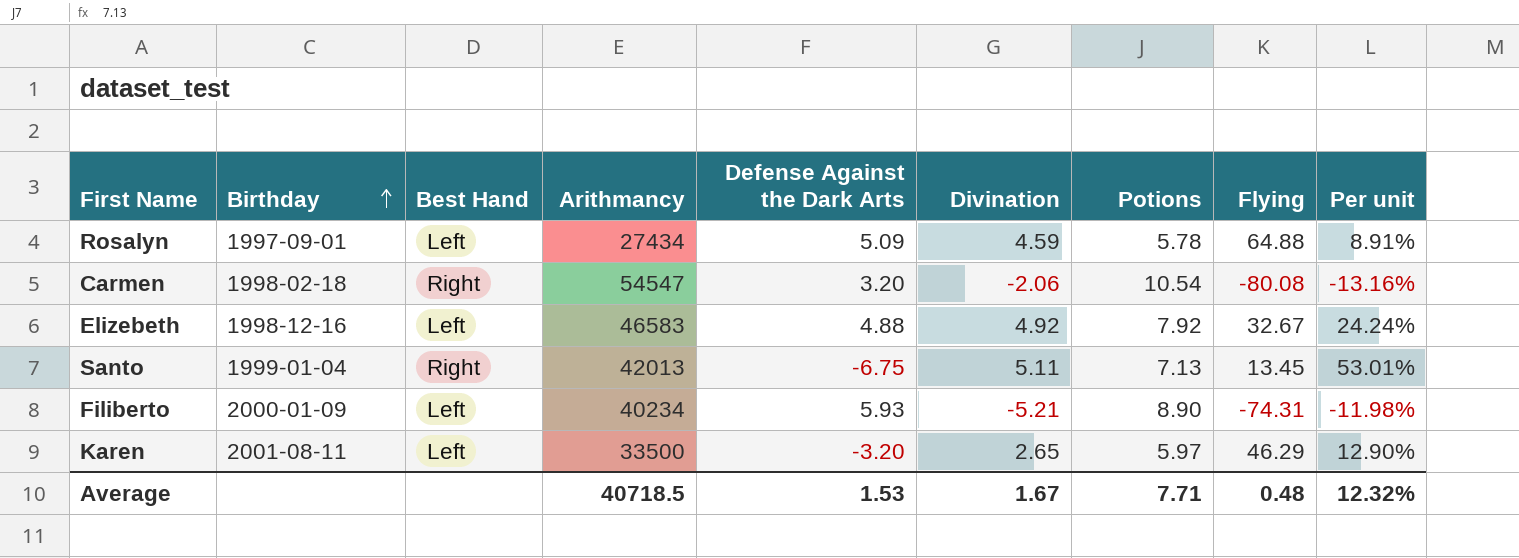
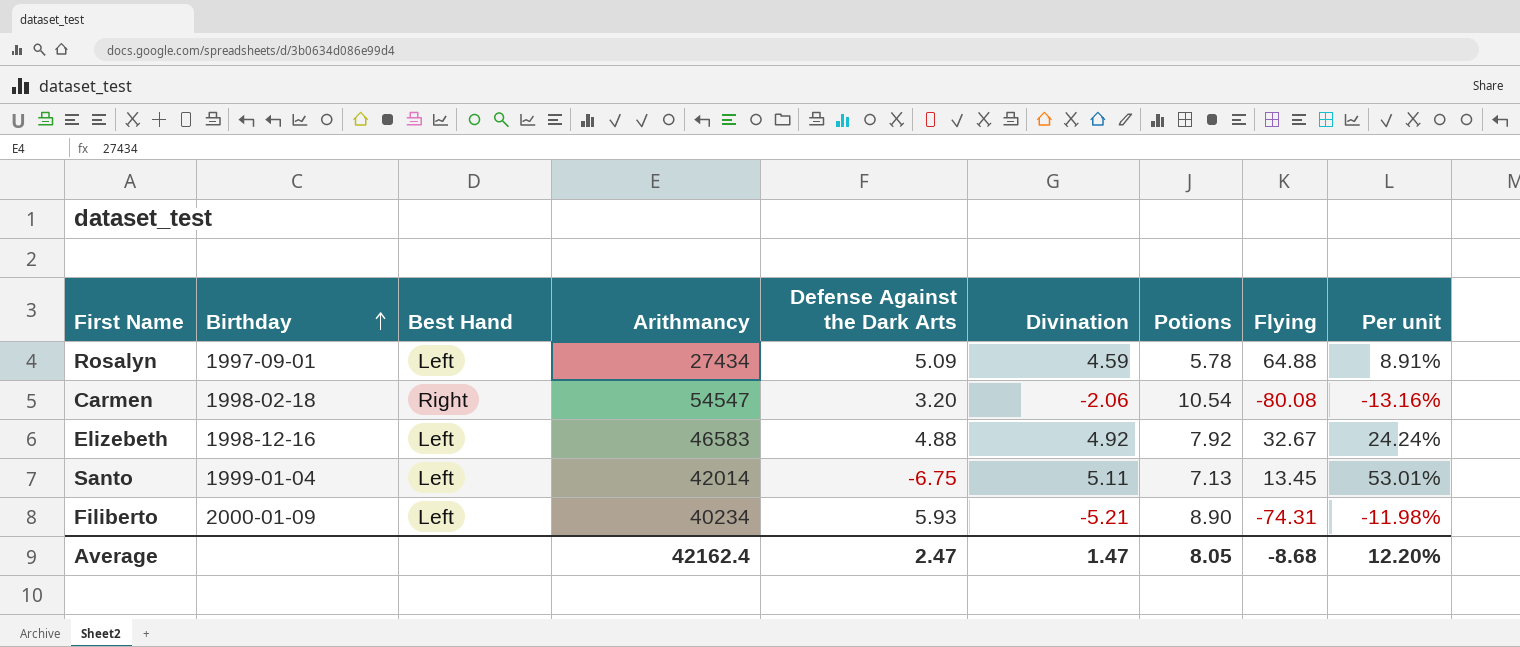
row Karen: 2001-08-11 | Left | 33500 | -3.20 | 2.65 | 5.97 | 46.29 | 12.90% -> none
Santo | Best Hand: Right -> Left
Santo | Arithmancy: 42013 -> 42014
Average | Arithmancy: 40718.5 -> 42162.4
Average | Defense Against the Dark Arts: 1.53 -> 2.47
Average | Divination: 1.67 -> 1.47
Average | Potions: 7.71 -> 8.05
Average | Flying: 0.48 -> -8.68
Average | Per unit: 12.32% -> 12.20%

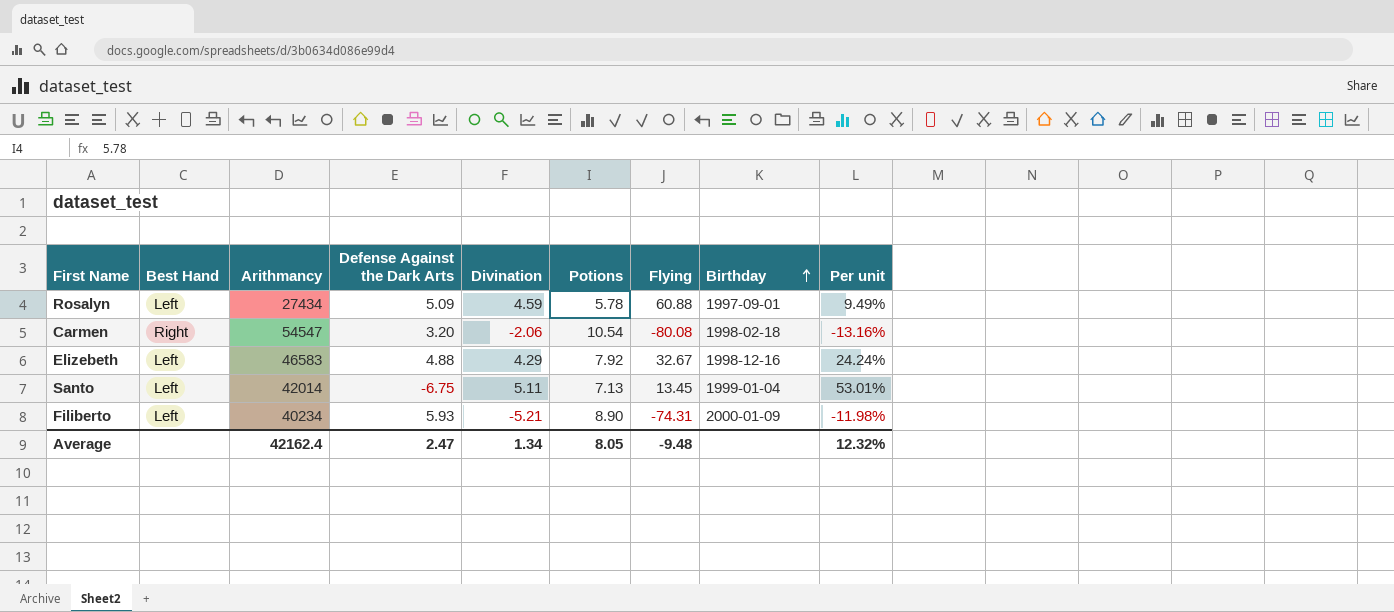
column Birthday | position: 2 -> 8
Rosalyn | Flying: 64.88 -> 60.88
Rosalyn | Per unit: 8.91% -> 9.49%
Elizebeth | Divination: 4.92 -> 4.29
Average | Divination: 1.47 -> 1.34
Average | Flying: -8.68 -> -9.48
Average | Per unit: 12.20% -> 12.32%

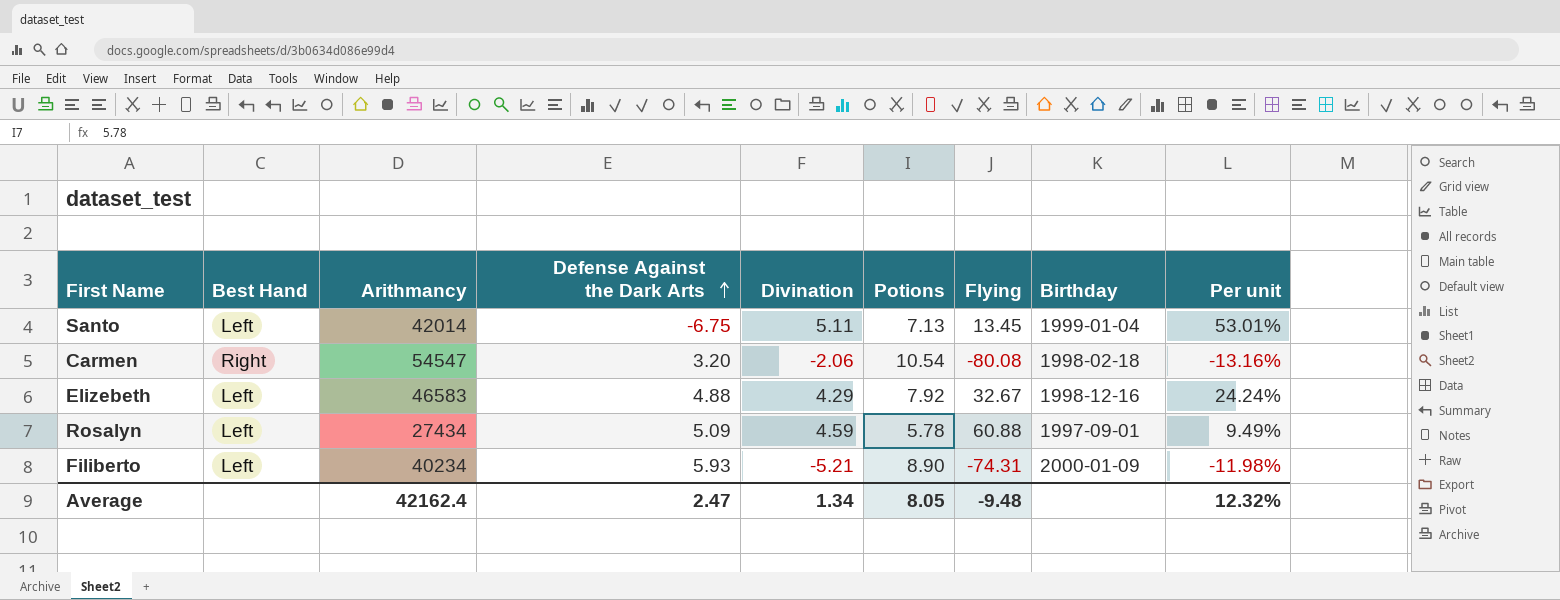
row order: Birthday ascending -> Defense Against the Dark Arts ascending

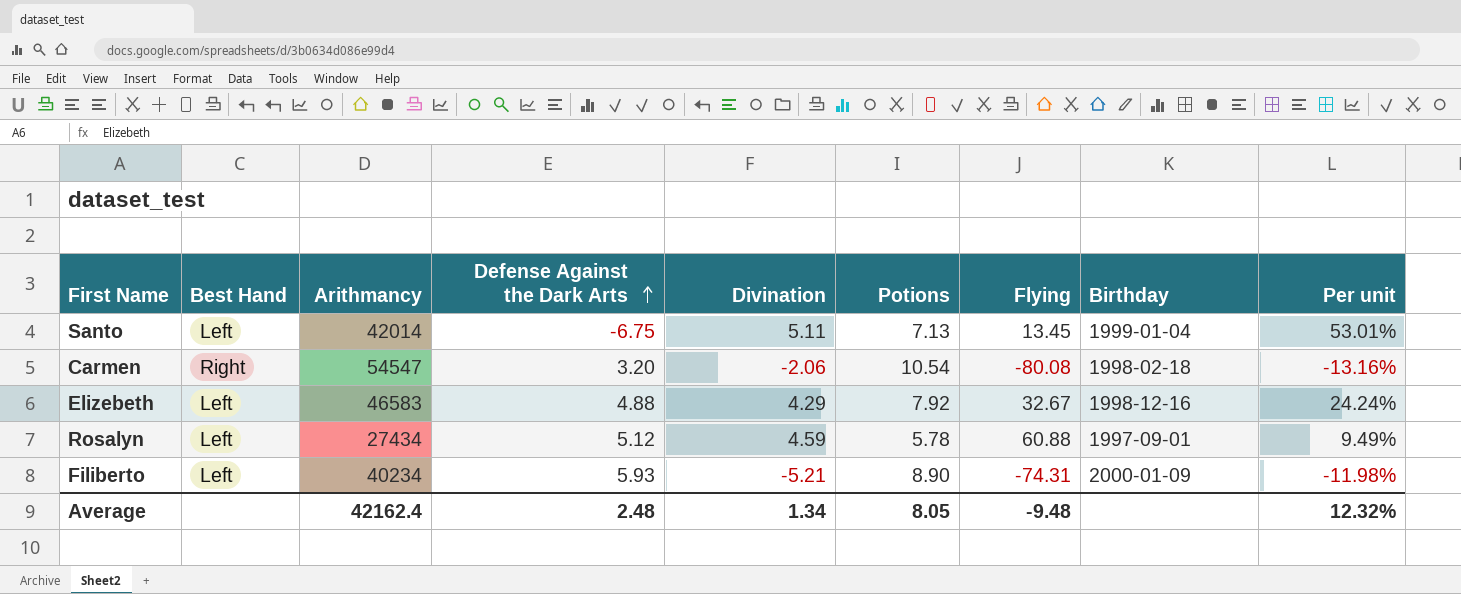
Rosalyn | Defense Against the Dark Arts: 5.09 -> 5.12
Average | Defense Against the Dark Arts: 2.47 -> 2.48

